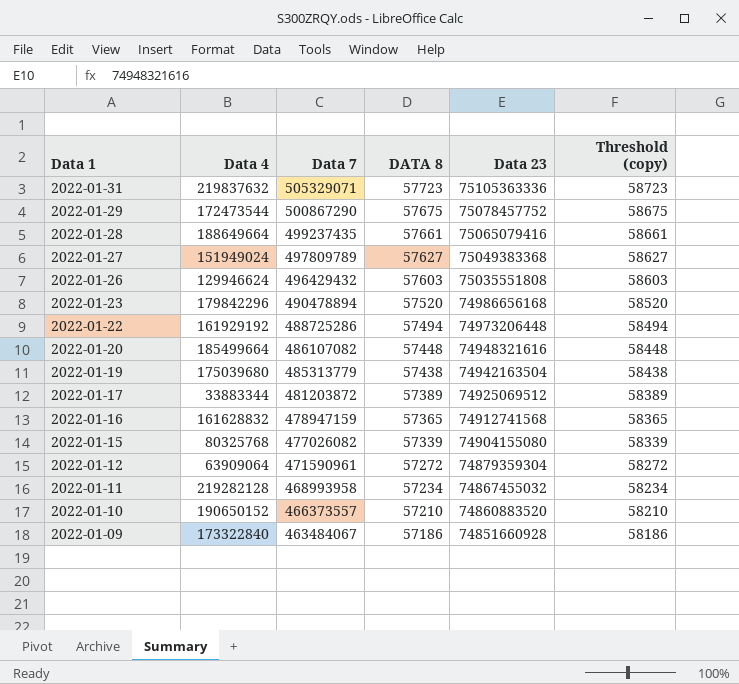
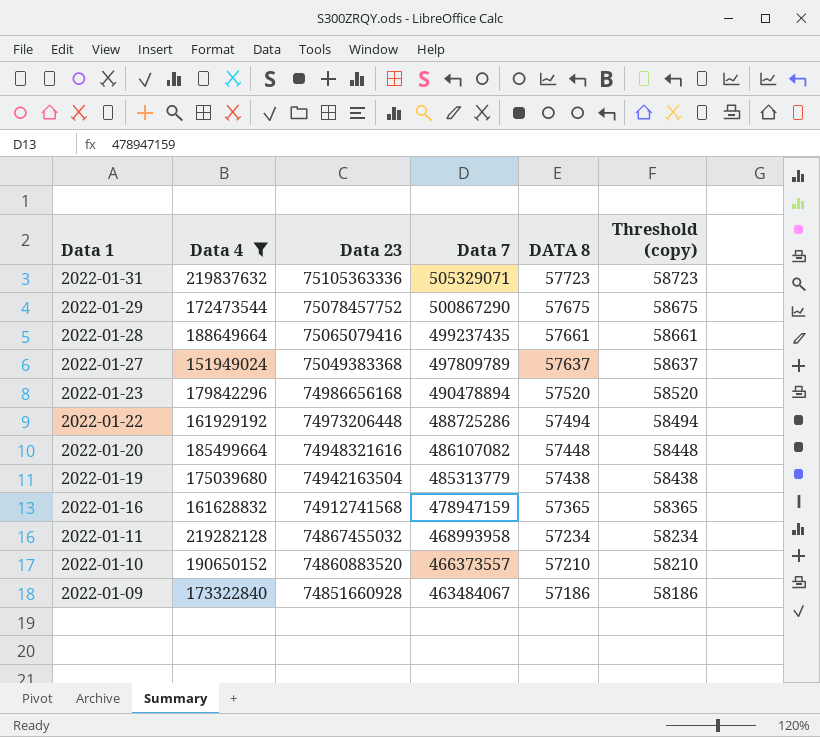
filter: none -> Data 4 >= 151949024
column Data 23 | position: 5 -> 3
2022-01-27 | DATA 8: 57627 -> 57637
2022-01-27 | Threshold (copy): 58627 -> 58637

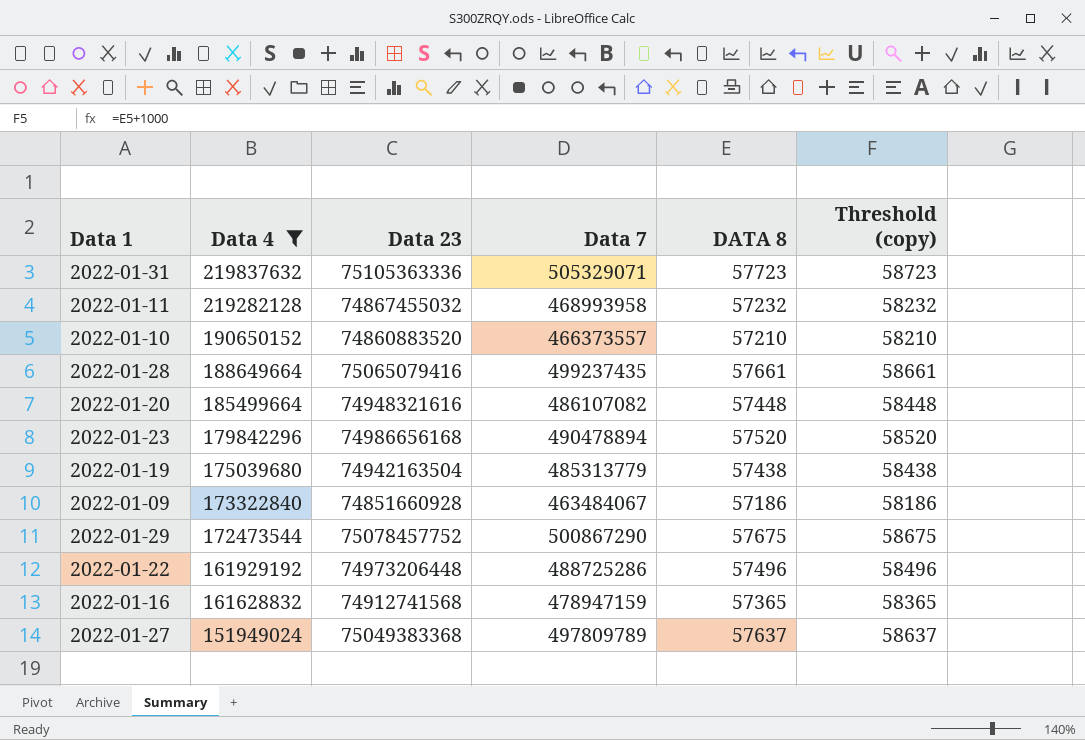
row order: Data 1 descending -> Data 4 descending
2022-01-11 | DATA 8: 57234 -> 57232
2022-01-11 | Threshold (copy): 58234 -> 58232
2022-01-22 | DATA 8: 57494 -> 57496
2022-01-22 | Threshold (copy): 58494 -> 58496

